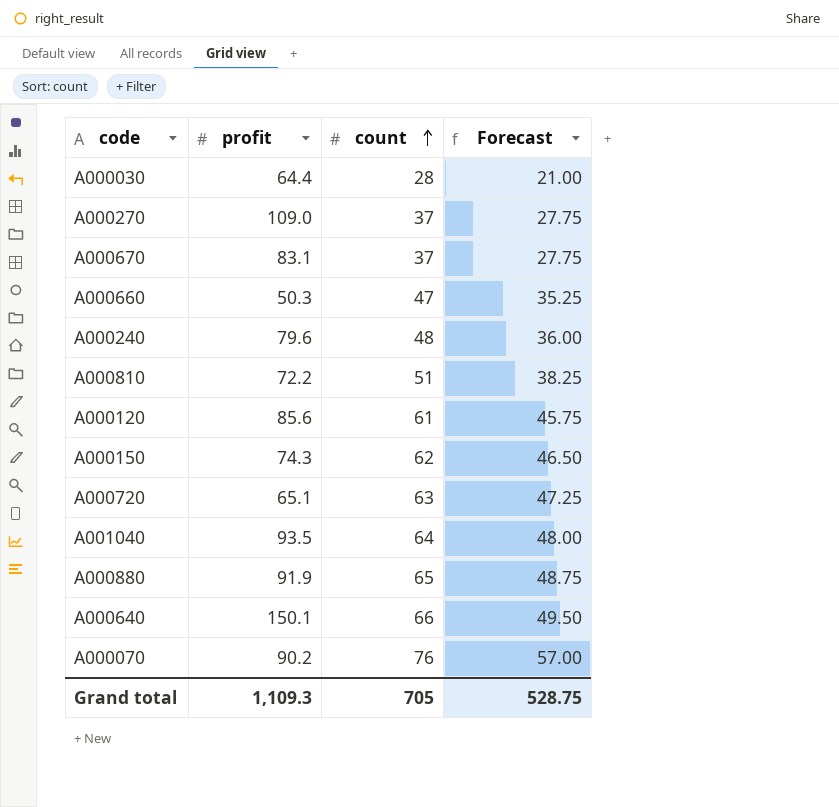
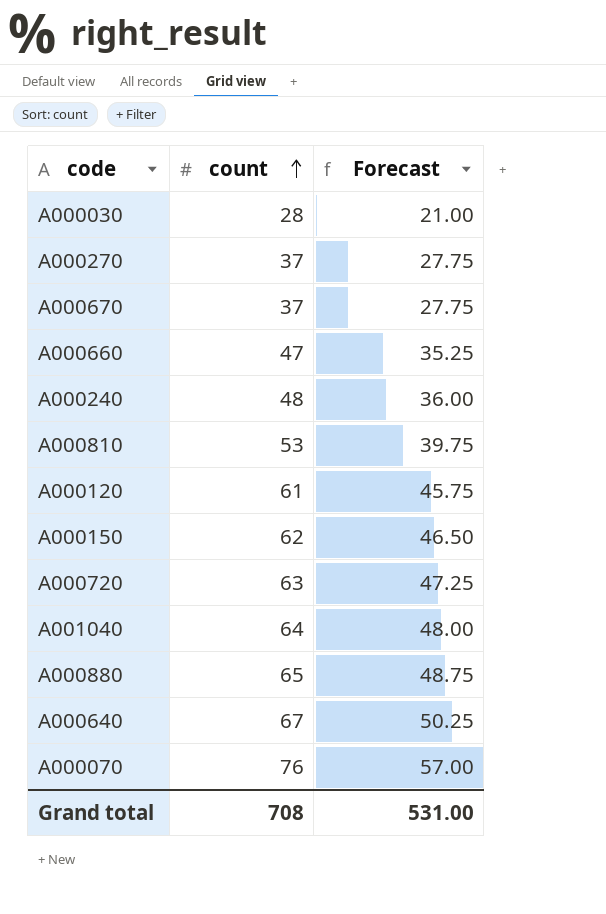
column profit | position: 2 -> none
A000810 | count: 51 -> 53
A000810 | Forecast: 38.25 -> 39.75
A000640 | count: 66 -> 67
A000640 | Forecast: 49.50 -> 50.25
Grand total | count: 705 -> 708
Grand total | Forecast: 528.75 -> 531.00

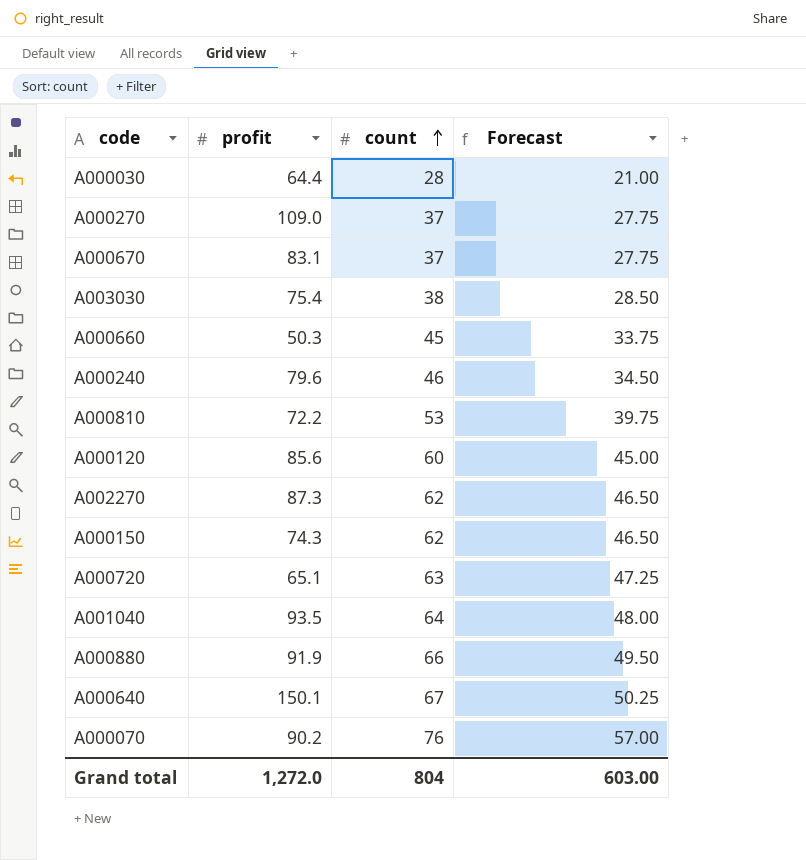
column profit | position: none -> 2
row A003030: none -> 75.4 | 38 | 28.50
A000660 | count: 47 -> 45
A000660 | Forecast: 35.25 -> 33.75
A000240 | count: 48 -> 46
A000240 | Forecast: 36.00 -> 34.50
A000120 | count: 61 -> 60
A000120 | Forecast: 45.75 -> 45.00
row A002270: none -> 87.3 | 62 | 46.50
A000880 | count: 65 -> 66
A000880 | Forecast: 48.75 -> 49.50
Grand total | count: 708 -> 804
Grand total | Forecast: 531.00 -> 603.00

